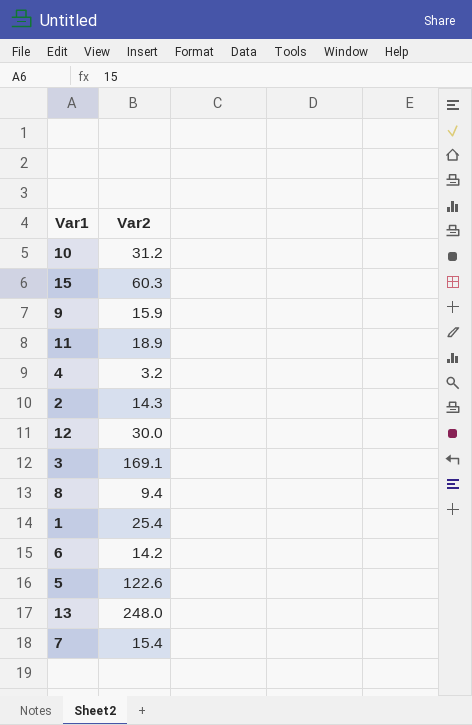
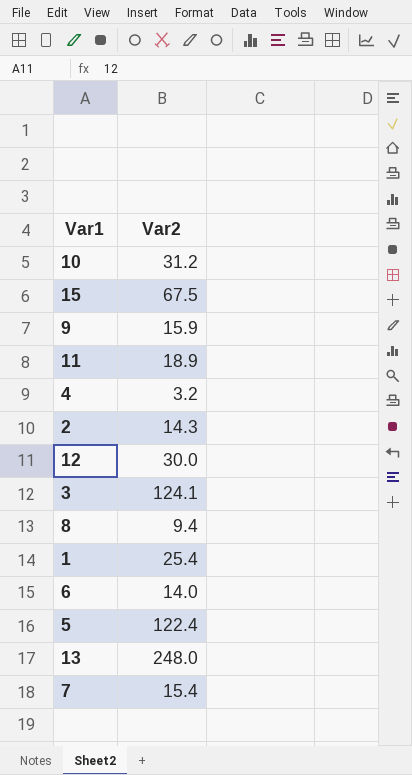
15 | Var2: 60.3 -> 67.5
3 | Var2: 169.1 -> 124.1
6 | Var2: 14.2 -> 14.0
5 | Var2: 122.6 -> 122.4

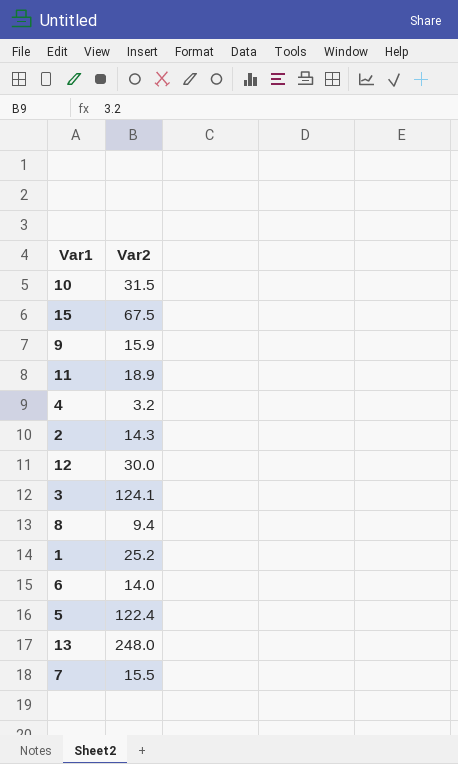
10 | Var2: 31.2 -> 31.5
1 | Var2: 25.4 -> 25.2
7 | Var2: 15.4 -> 15.5

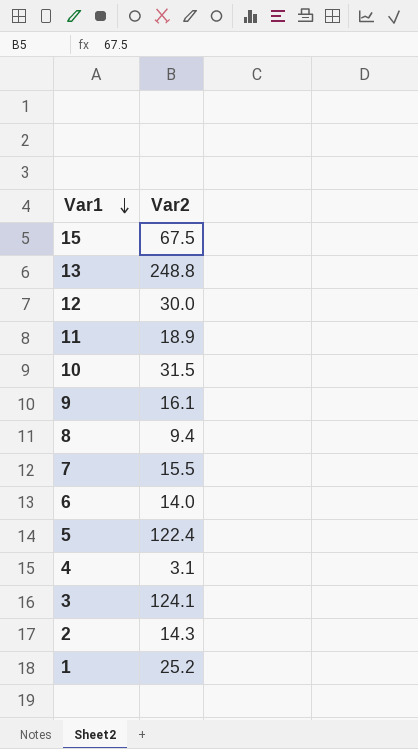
row order: none -> Var1 descending
13 | Var2: 248.0 -> 248.8
9 | Var2: 15.9 -> 16.1
4 | Var2: 3.2 -> 3.1

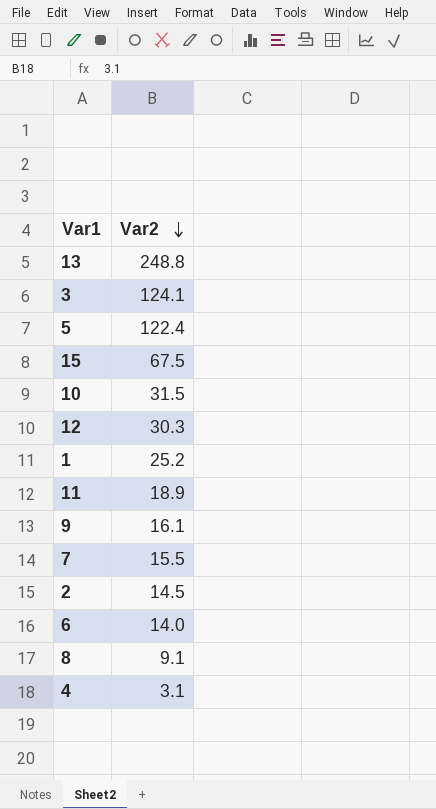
row order: Var1 descending -> Var2 descending
12 | Var2: 30.0 -> 30.3
2 | Var2: 14.3 -> 14.5
8 | Var2: 9.4 -> 9.1

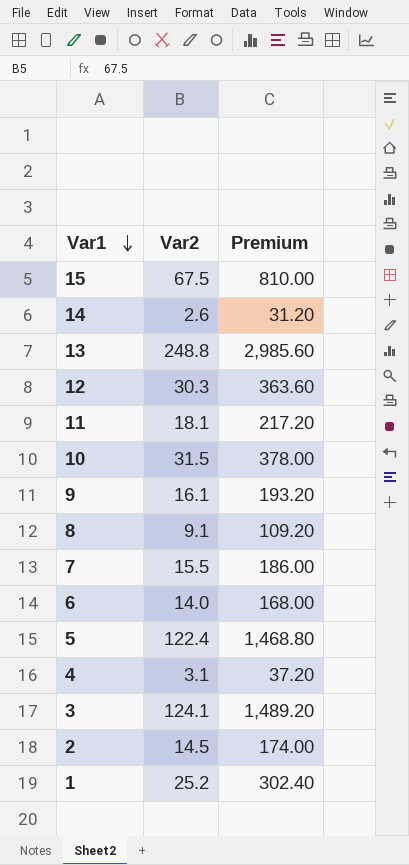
row order: Var2 descending -> Var1 descending
column Premium | formula: none -> [Var2] * 12
row 14: none -> 2.6 | 31.20
11 | Var2: 18.9 -> 18.1

